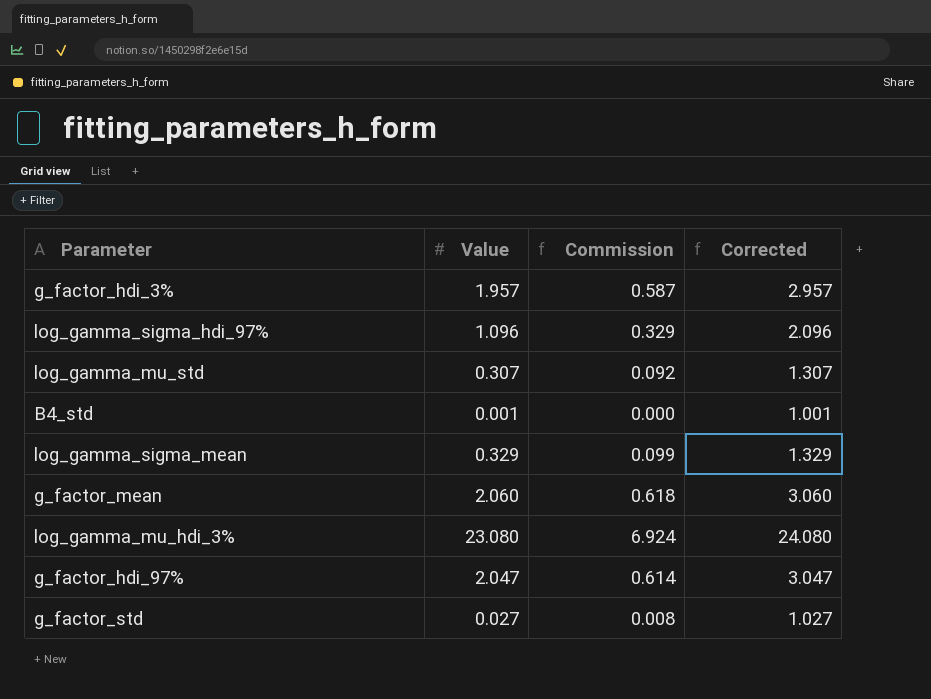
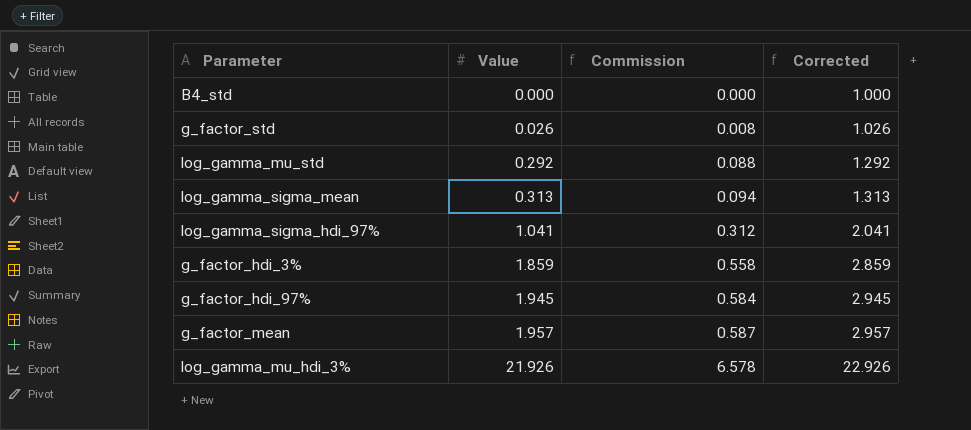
row order: none -> Value ascending
B4_std | Value: 0.001 -> 0.000
B4_std | Corrected: 1.001 -> 1.000
g_factor_std | Value: 0.027 -> 0.026
g_factor_std | Corrected: 1.027 -> 1.026
log_gamma_mu_std | Value: 0.307 -> 0.292
log_gamma_mu_std | Commission: 0.092 -> 0.088
log_gamma_mu_std | Corrected: 1.307 -> 1.292
log_gamma_sigma_mean | Value: 0.329 -> 0.313
log_gamma_sigma_mean | Commission: 0.099 -> 0.094
log_gamma_sigma_mean | Corrected: 1.329 -> 1.313
log_gamma_sigma_hdi_97% | Value: 1.096 -> 1.041
log_gamma_sigma_hdi_97% | Commission: 0.329 -> 0.312
log_gamma_sigma_hdi_97% | Corrected: 2.096 -> 2.041
g_factor_hdi_3% | Value: 1.957 -> 1.859
g_factor_hdi_3% | Commission: 0.587 -> 0.558
g_factor_hdi_3% | Corrected: 2.957 -> 2.859
g_factor_hdi_97% | Value: 2.047 -> 1.945
g_factor_hdi_97% | Commission: 0.614 -> 0.584
g_factor_hdi_97% | Corrected: 3.047 -> 2.945
g_factor_mean | Value: 2.060 -> 1.957
g_factor_mean | Commission: 0.618 -> 0.587
g_factor_mean | Corrected: 3.060 -> 2.957
log_gamma_mu_hdi_3% | Value: 23.080 -> 21.926
log_gamma_mu_hdi_3% | Commission: 6.924 -> 6.578
log_gamma_mu_hdi_3% | Corrected: 24.080 -> 22.926

